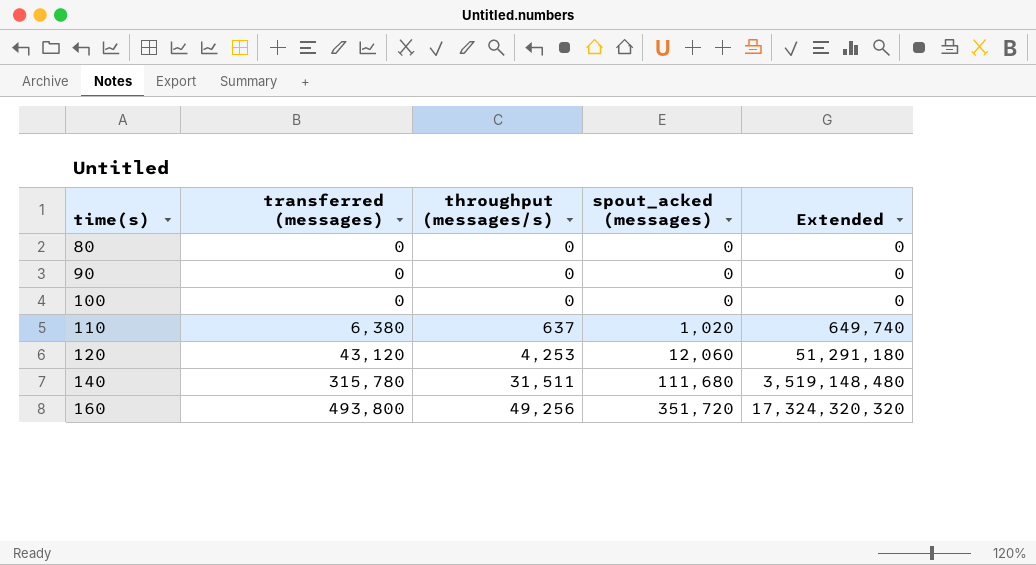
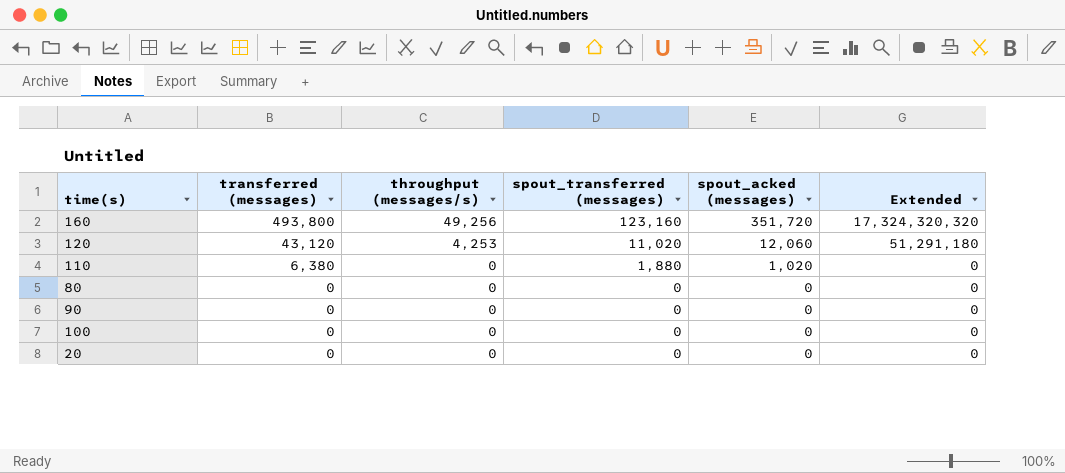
row order: time(s) ascending -> transferred (messages) descending
column spout_transferred (messages) | position: none -> 4
row 140: 315,780 | 31,511 | 111,680 | 3,519,148,480 -> none
110 | throughput (messages/s): 637 -> 0
110 | Extended: 649,740 -> 0
row 20: none -> 0 | 0 | 0 | 0 | 0

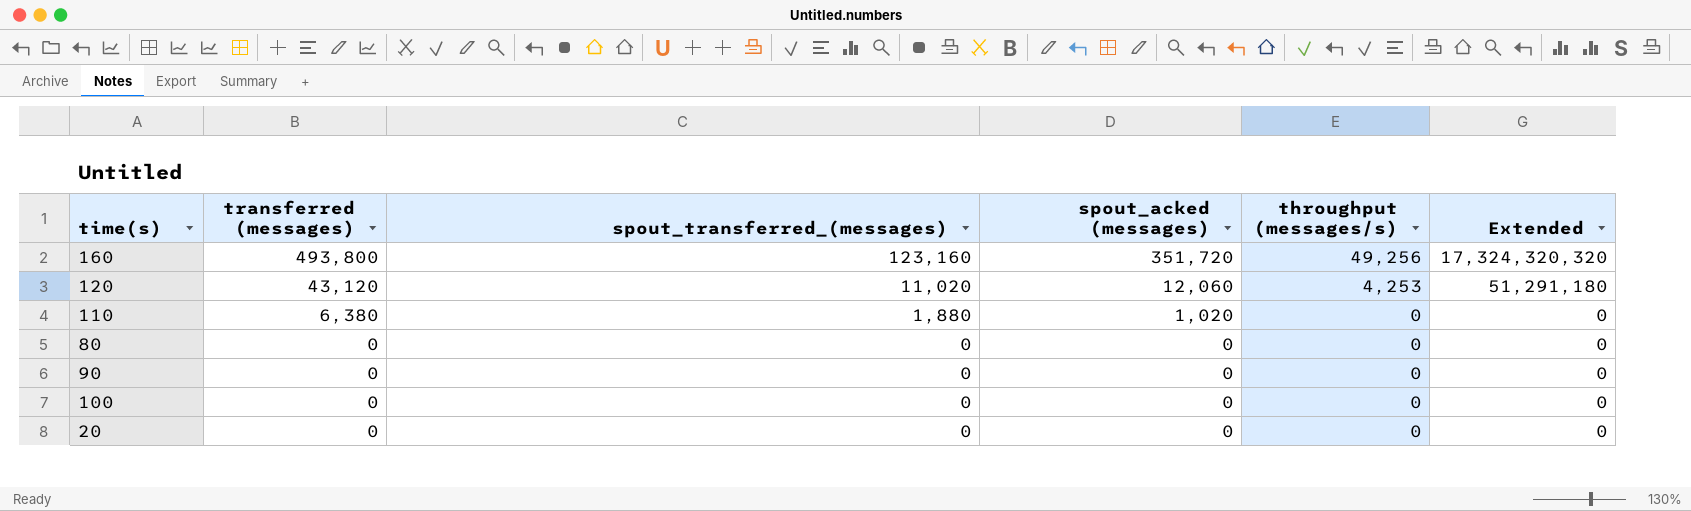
column name: spout_transferred (messages) -> spout_transferred_(messages)
column throughput (messages/s) | position: 3 -> 5

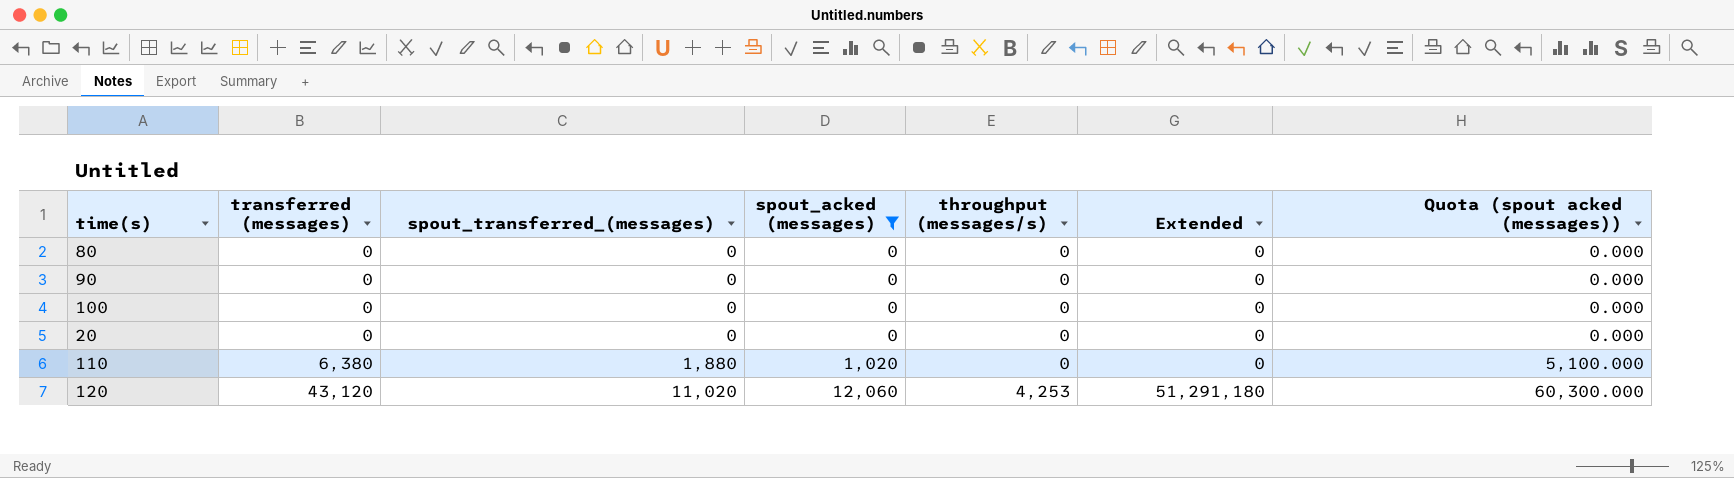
filter: none -> spout_acked (messages) != 351,720
row order: transferred (messages) descending -> transferred (messages) ascending
column Quota (spout acked (messages)) | formula: none -> [spout_acked (messages)] * 5

